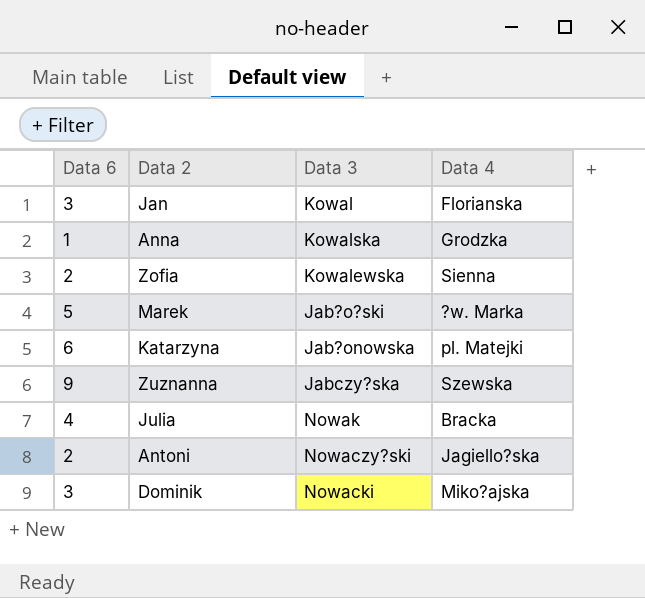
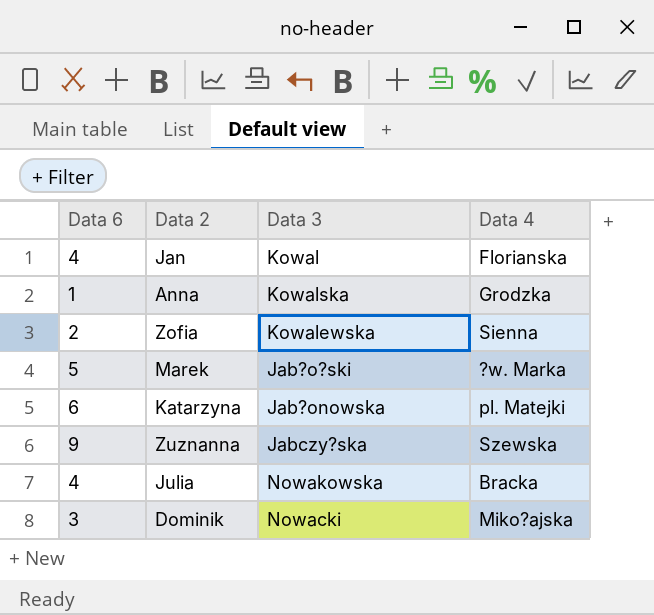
row Antoni: 2 | Nowaczy?ski | Jagiello?ska -> none
Jan | Data 6: 3 -> 4
Julia | Data 3: Nowak -> Nowakowska

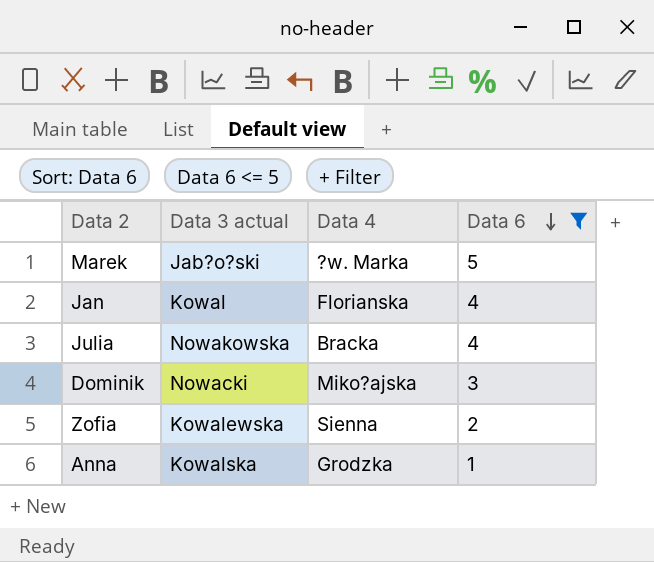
filter: none -> Data 6 <= 5
row order: none -> Data 6 descending
column name: Data 3 -> Data 3 actual
column Data 6 | position: 1 -> 4

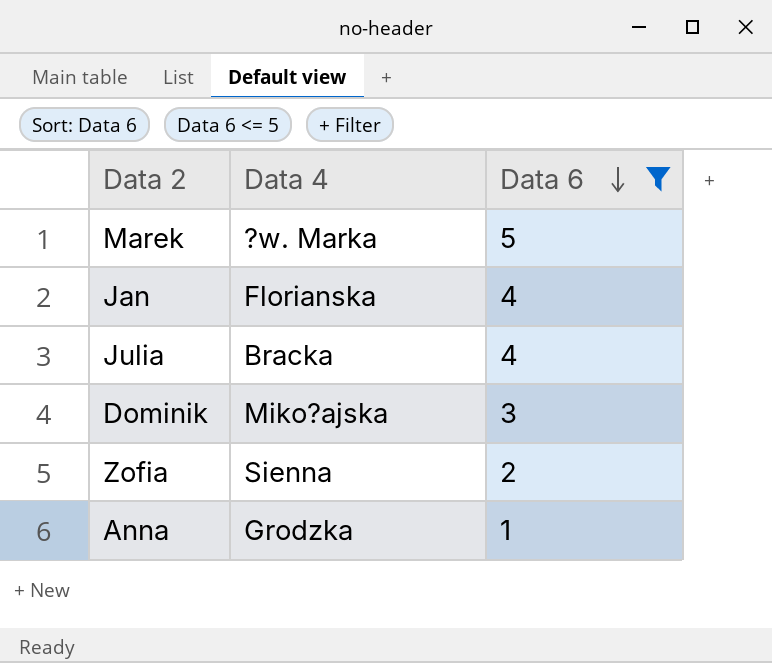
column Data 3 actual | position: 2 -> none

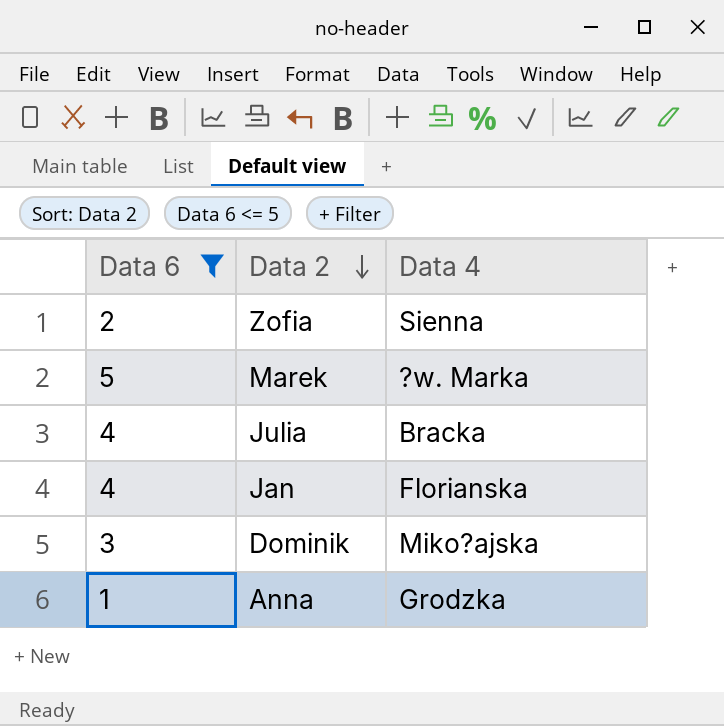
row order: Data 6 descending -> Data 2 descending
column Data 6 | position: 3 -> 1

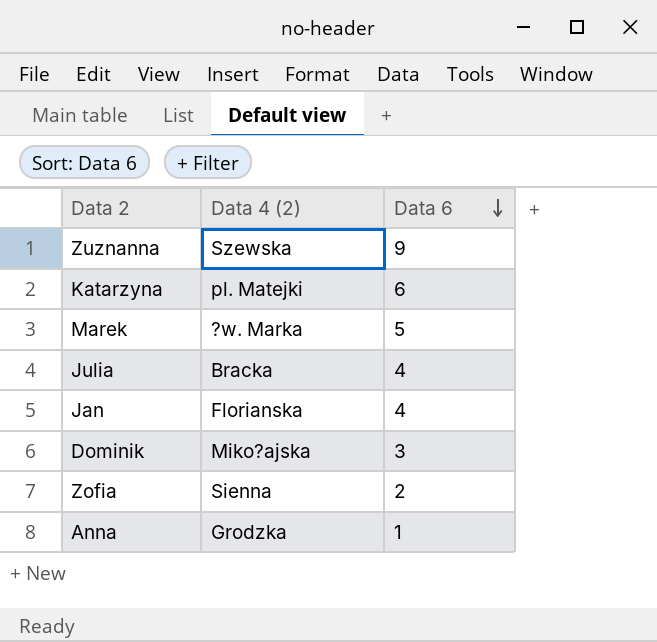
filter: Data 6 <= 5 -> none
row order: Data 2 descending -> Data 6 descending
column name: Data 4 -> Data 4 (2)
column Data 6 | position: 1 -> 3

